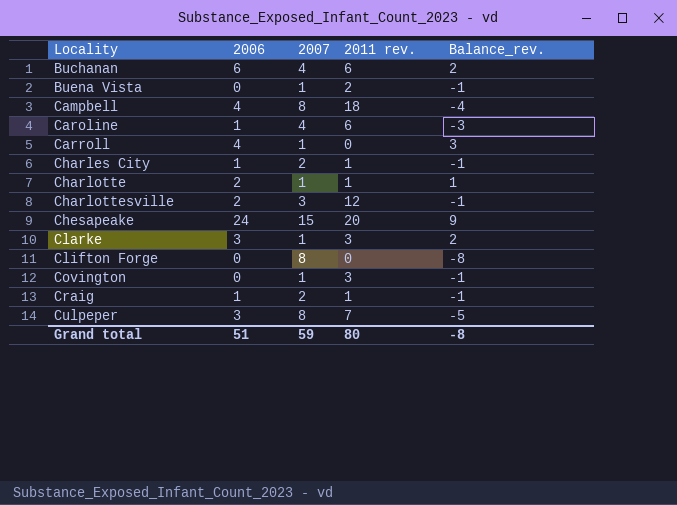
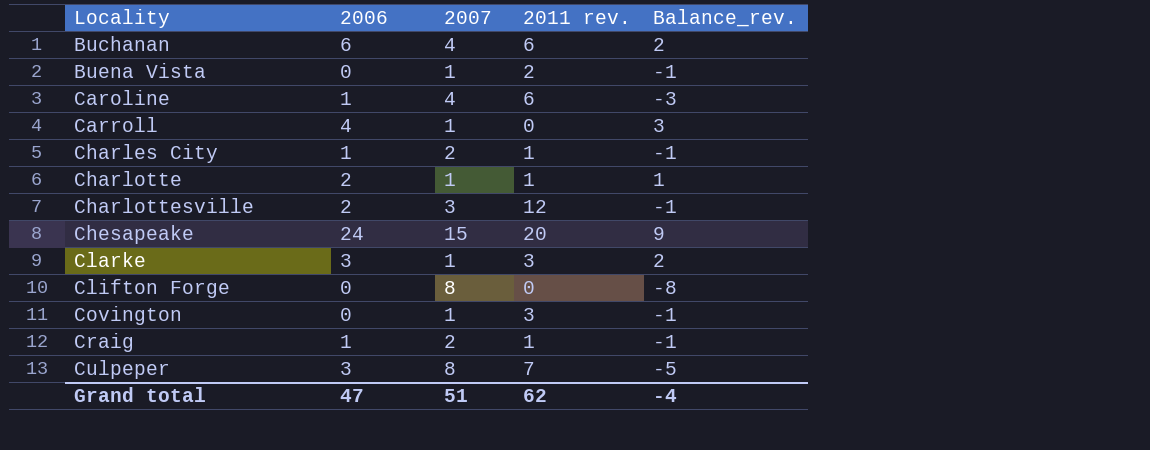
row Campbell: 4 | 8 | 18 | -4 -> none
Grand total | 2006: 51 -> 47
Grand total | 2007: 59 -> 51
Grand total | 2011 rev.: 80 -> 62
Grand total | Balance_rev.: -8 -> -4

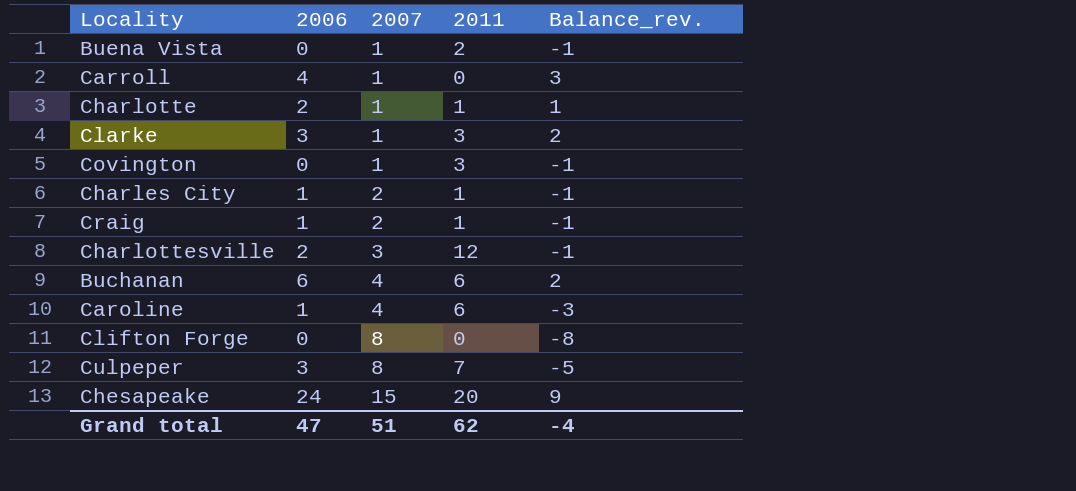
row order: Locality ascending -> 2007 ascending
column name: 2011 rev. -> 2011

